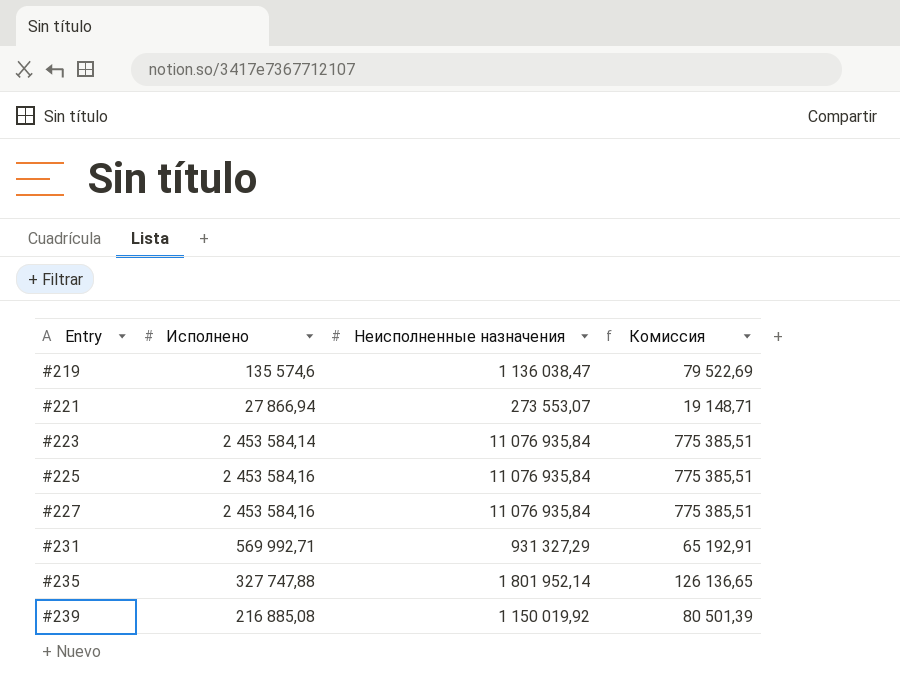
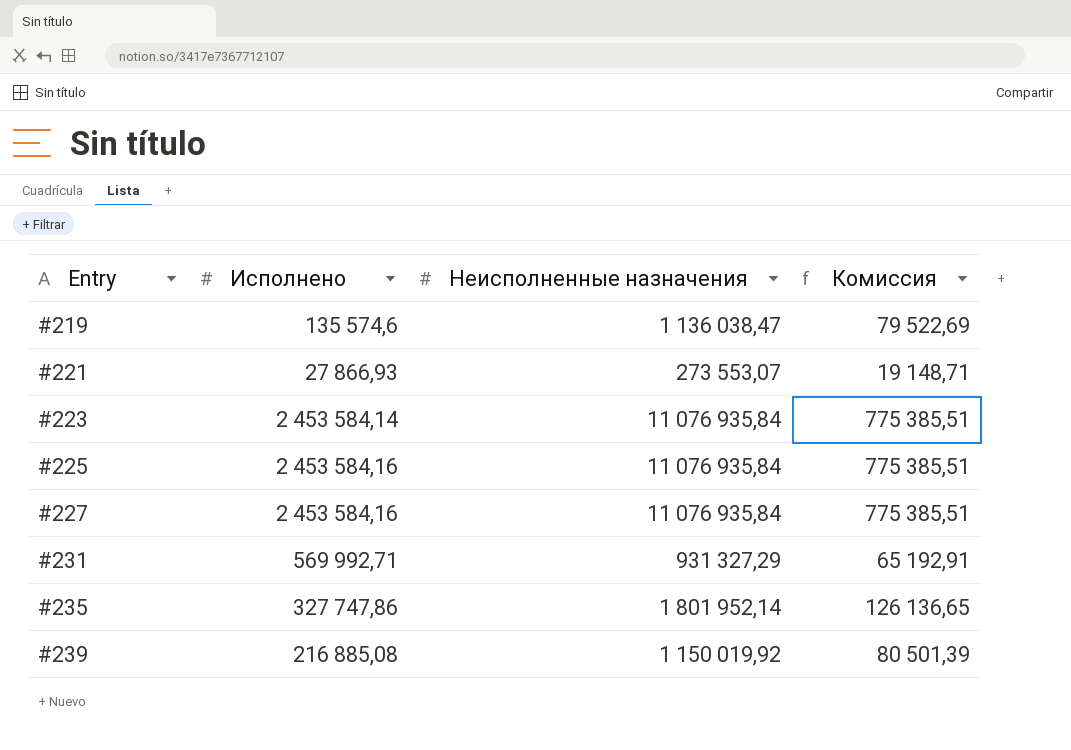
#221 | Исполнено: 27 866,94 -> 27 866,93
#235 | Исполнено: 327 747,88 -> 327 747,86

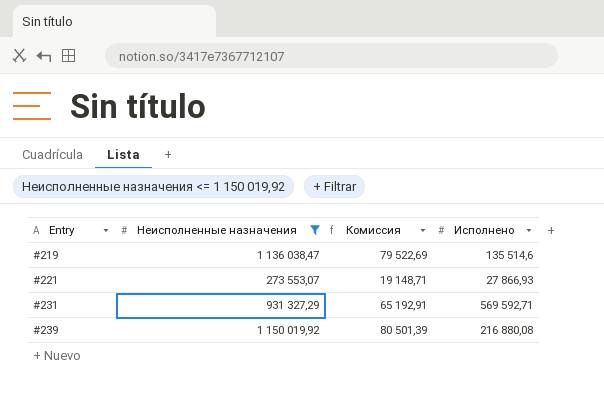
filter: none -> Неисполненные назначения <= 1 150 019,92
column Исполнено | position: 2 -> 4
#219 | Исполнено: 135 574,6 -> 135 514,6
#231 | Исполнено: 569 992,71 -> 569 592,71
#239 | Исполнено: 216 885,08 -> 216 880,08

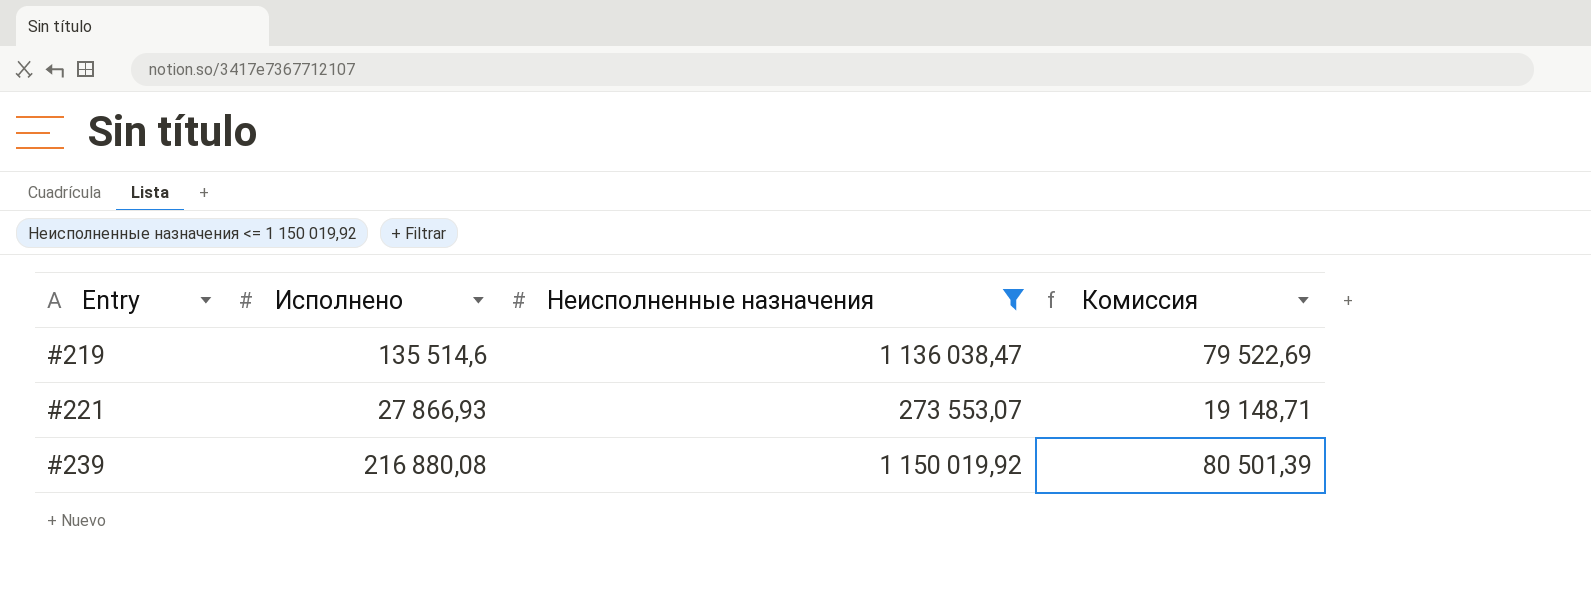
column Исполнено | position: 4 -> 2
row #231: 931 327,29 | 65 192,91 | 569 592,71 -> none

